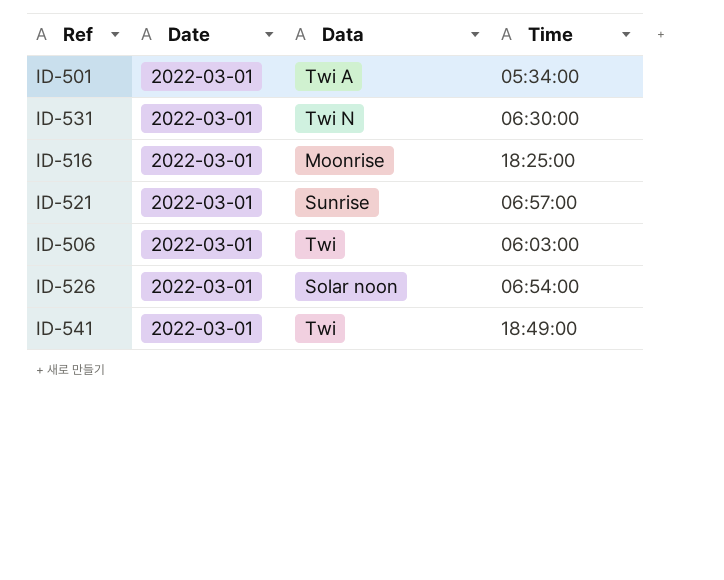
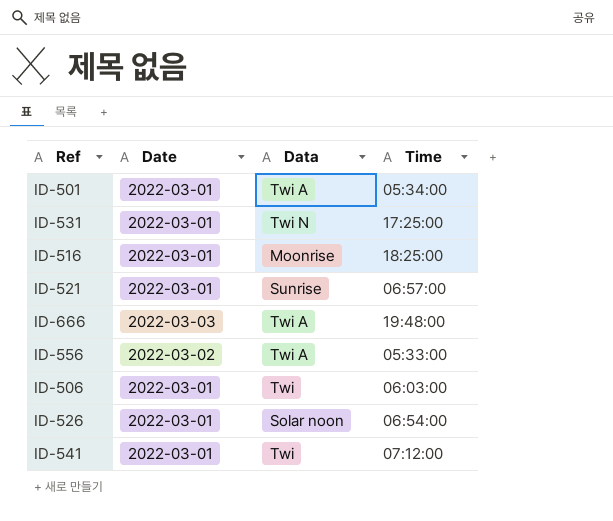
ID-531 | Time: 06:30:00 -> 17:25:00
row ID-666: none -> 2022-03-03 | Twi A | 19:48:00
row ID-556: none -> 2022-03-02 | Twi A | 05:33:00
ID-541 | Time: 18:49:00 -> 07:12:00

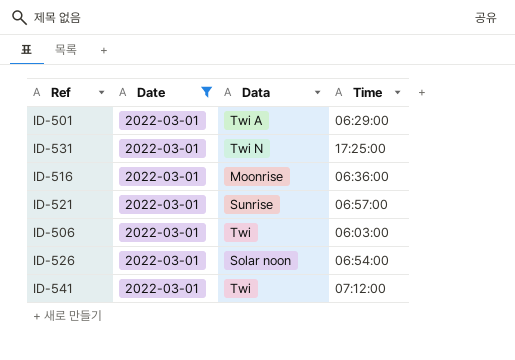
filter: none -> Date = 2022-03-01
ID-501 | Time: 05:34:00 -> 06:29:00
ID-516 | Time: 18:25:00 -> 06:36:00

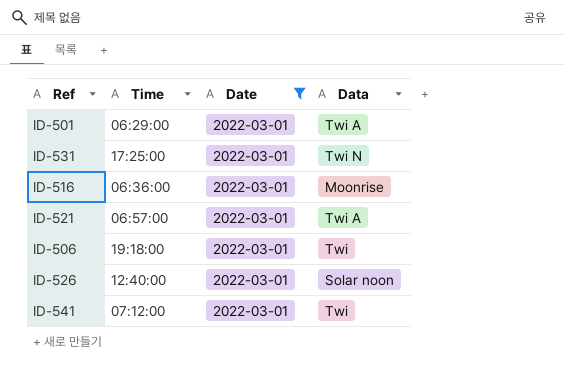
column Time | position: 4 -> 2
ID-521 | Data: Sunrise -> Twi A
ID-506 | Time: 06:03:00 -> 19:18:00
ID-526 | Time: 06:54:00 -> 12:40:00

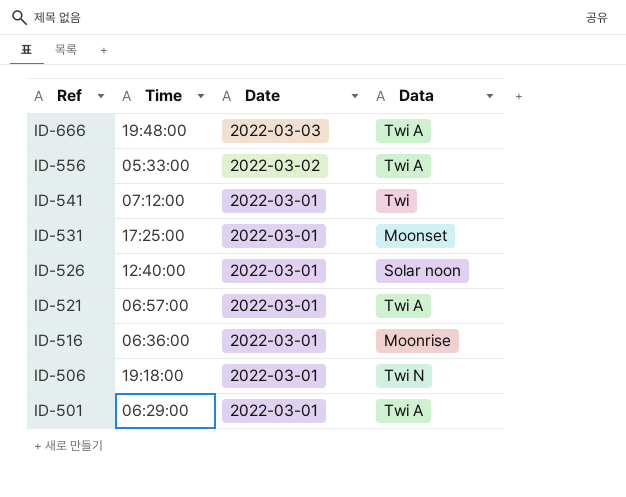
filter: Date = 2022-03-01 -> none
row order: none -> Ref descending
ID-531 | Data: Twi N -> Moonset
ID-506 | Data: Twi -> Twi N

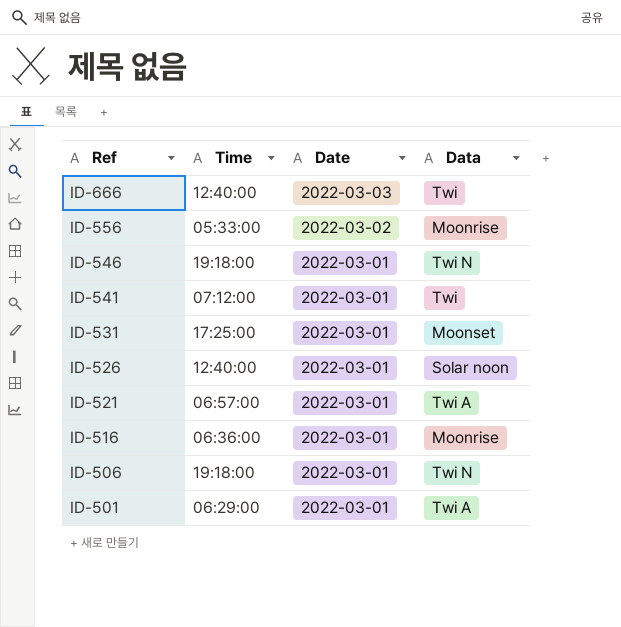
ID-666 | Time: 19:48:00 -> 12:40:00
ID-666 | Data: Twi A -> Twi
ID-556 | Data: Twi A -> Moonrise
row ID-546: none -> 19:18:00 | 2022-03-01 | Twi N

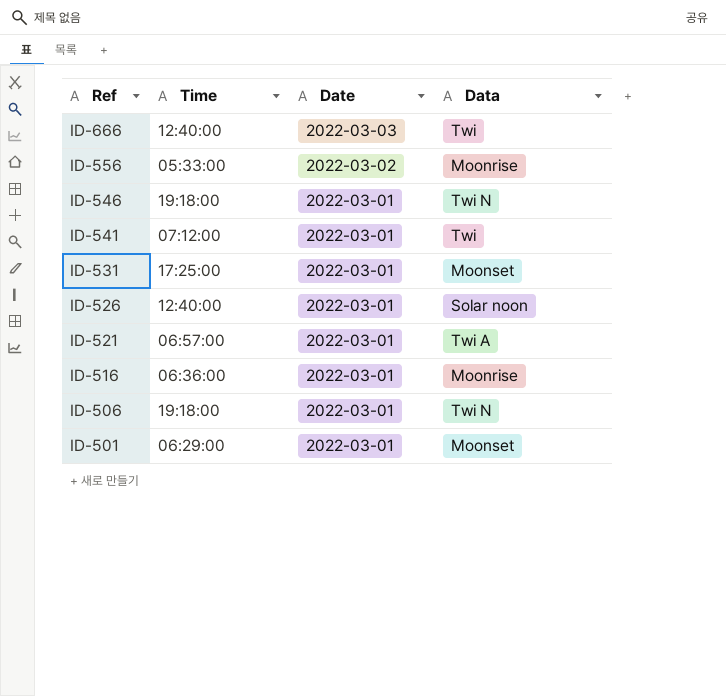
ID-501 | Data: Twi A -> Moonset

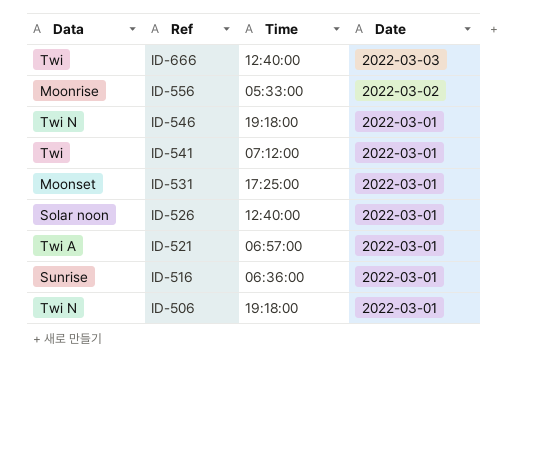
column Data | position: 4 -> 1
row ID-501: 06:29:00 | 2022-03-01 | Moonset -> none
ID-516 | Data: Moonrise -> Sunrise

